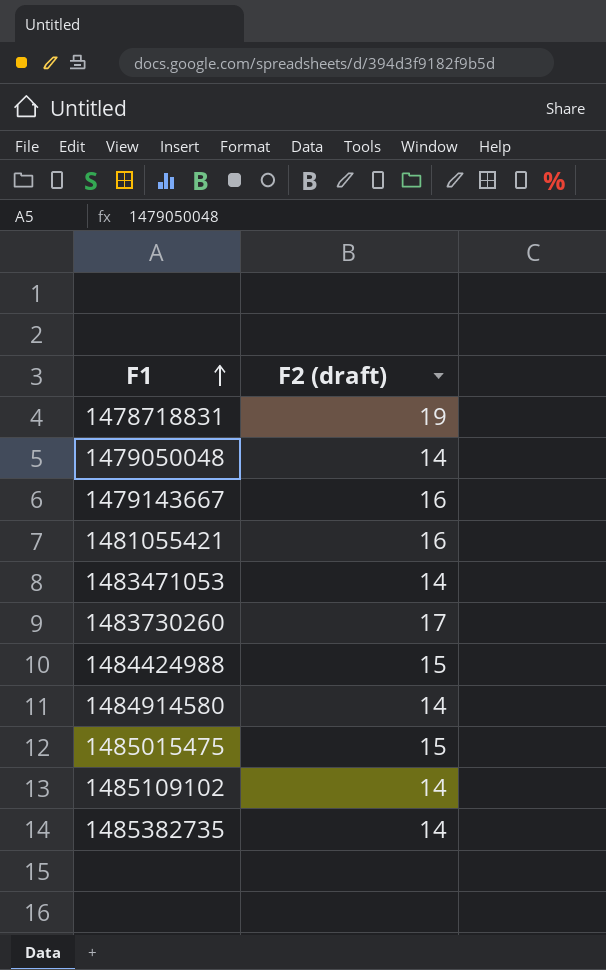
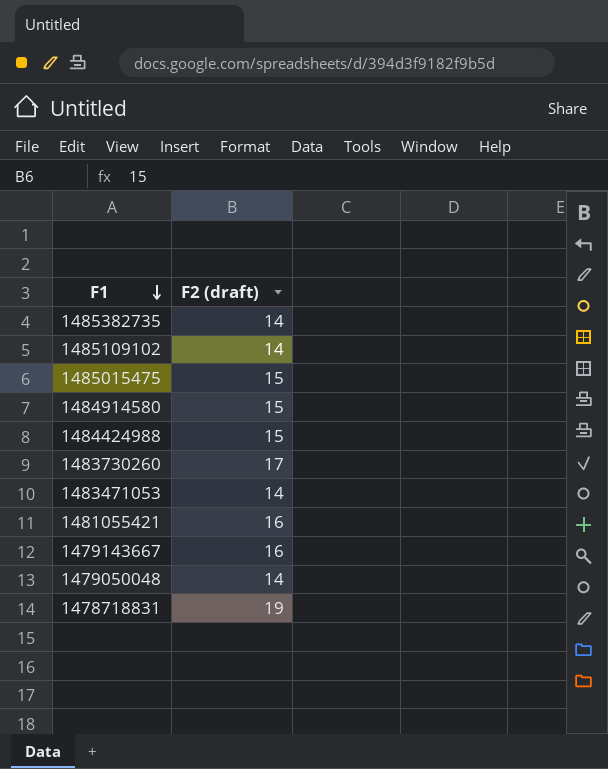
row order: F1 ascending -> F1 descending
1484914580 | F2 (draft): 14 -> 15

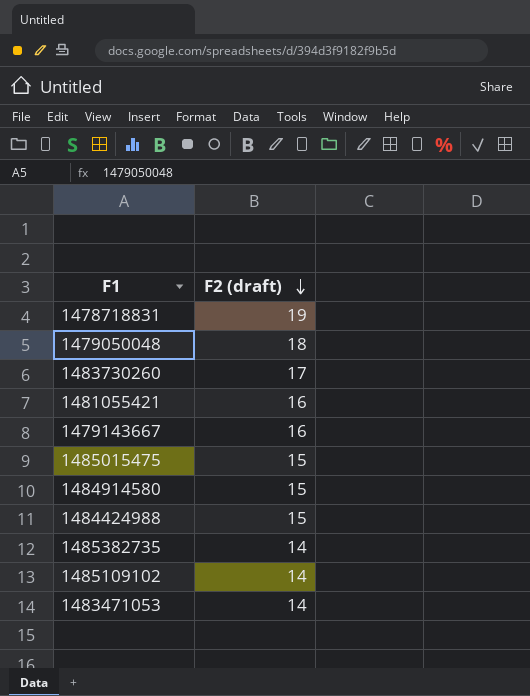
row order: F1 descending -> F2 (draft) descending
1479050048 | F2 (draft): 14 -> 18

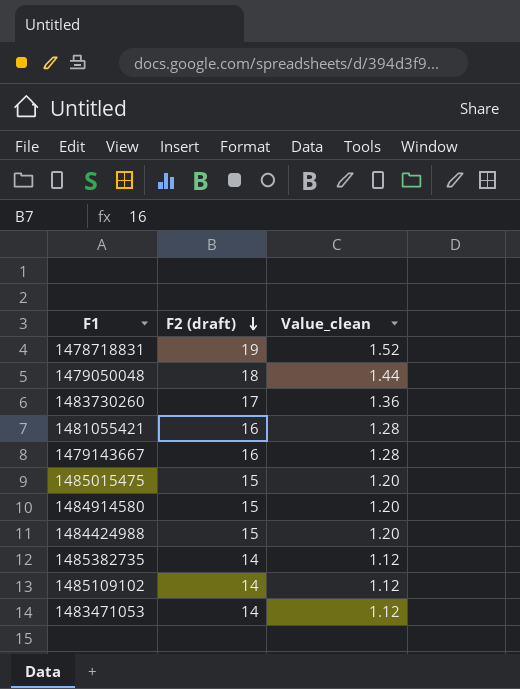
column Value_clean | formula: none -> [F2 (draft)] * 0.08

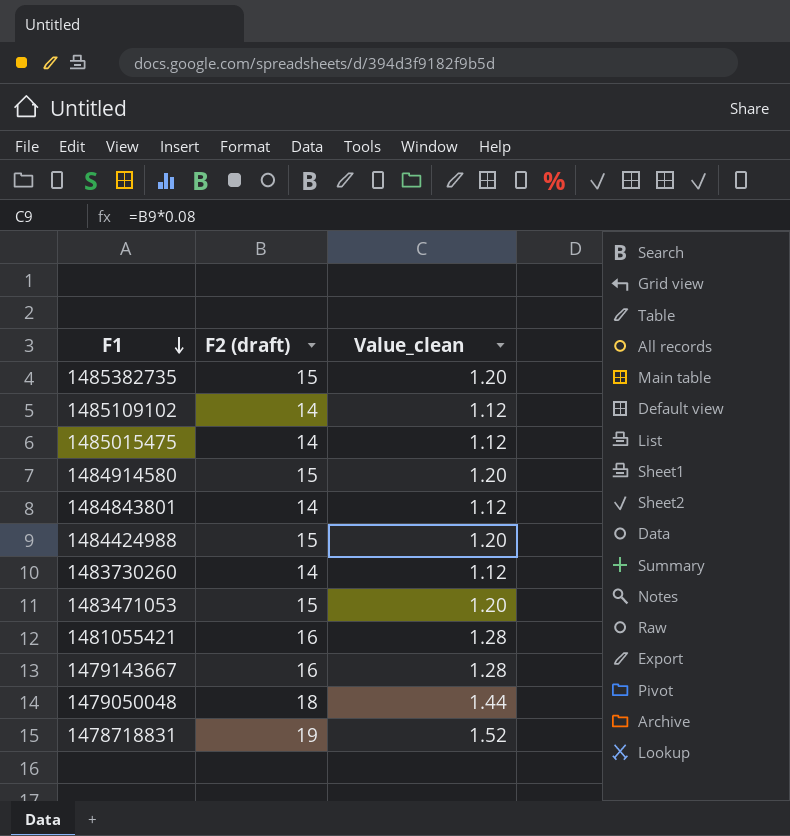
row order: F2 (draft) descending -> F1 descending
1485382735 | F2 (draft): 14 -> 15
1485382735 | Value_clean: 1.12 -> 1.20
1485015475 | F2 (draft): 15 -> 14
1485015475 | Value_clean: 1.20 -> 1.12
row 1484843801: none -> 14 | 1.12
1483730260 | F2 (draft): 17 -> 14
1483730260 | Value_clean: 1.36 -> 1.12
1483471053 | F2 (draft): 14 -> 15
1483471053 | Value_clean: 1.12 -> 1.20

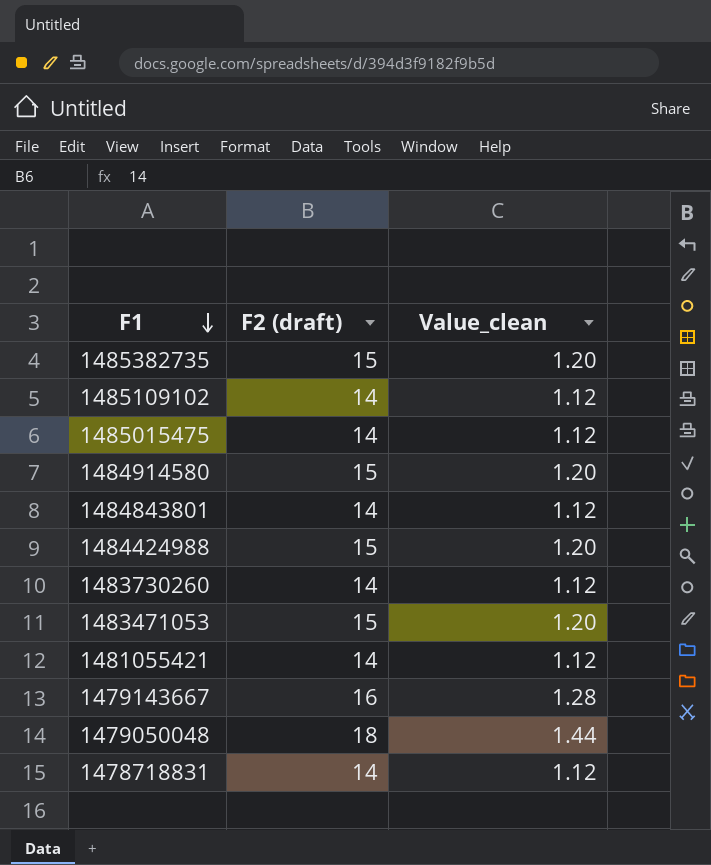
1481055421 | F2 (draft): 16 -> 14
1481055421 | Value_clean: 1.28 -> 1.12
1478718831 | F2 (draft): 19 -> 14
1478718831 | Value_clean: 1.52 -> 1.12

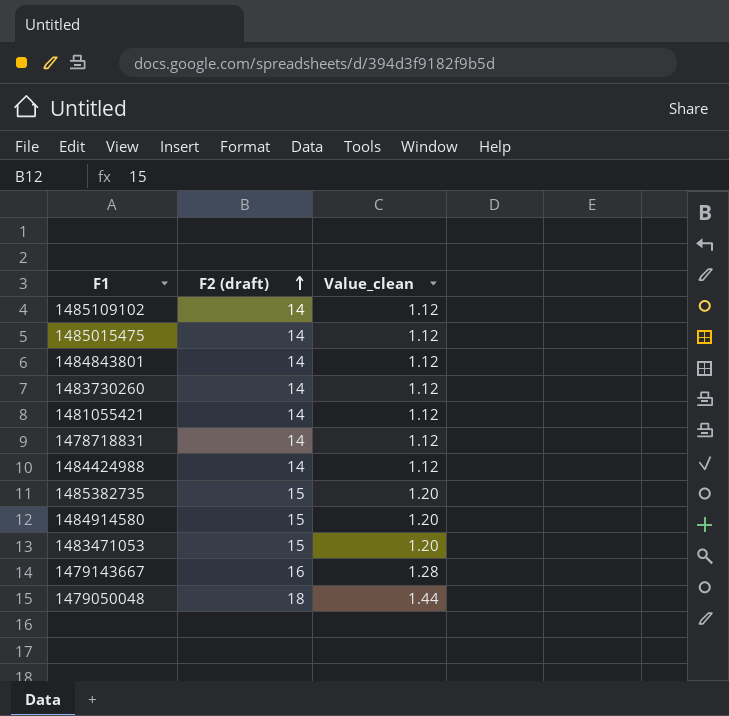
row order: F1 descending -> F2 (draft) ascending
1484424988 | F2 (draft): 15 -> 14
1484424988 | Value_clean: 1.20 -> 1.12

